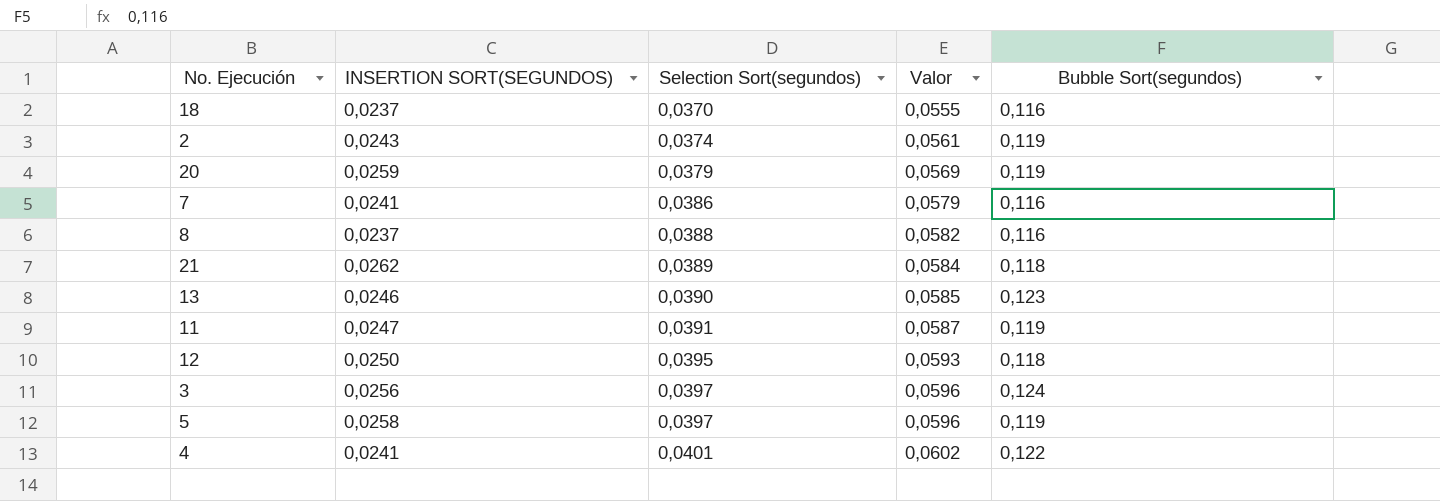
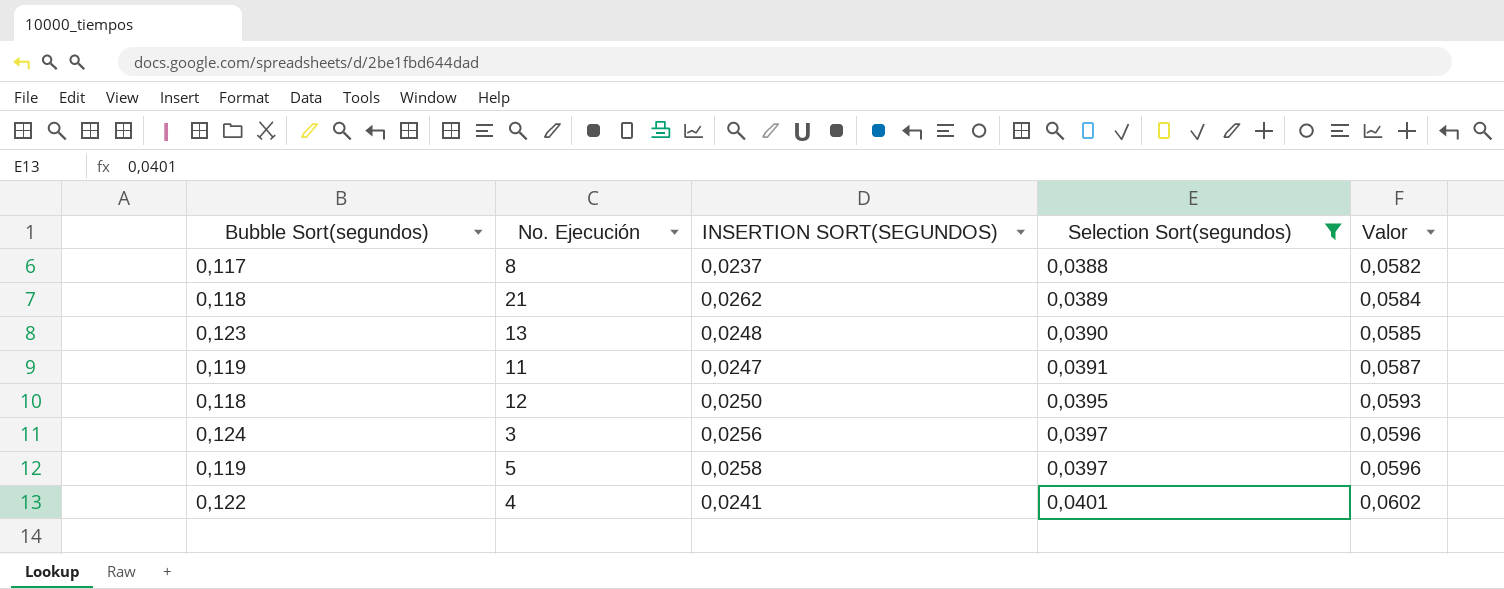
filter: none -> Selection Sort(segundos) >= 0,0388
column Bubble Sort(segundos) | position: 5 -> 1
8 | Bubble Sort(segundos): 0,116 -> 0,117
13 | INSERTION SORT(SEGUNDOS): 0,0246 -> 0,0248

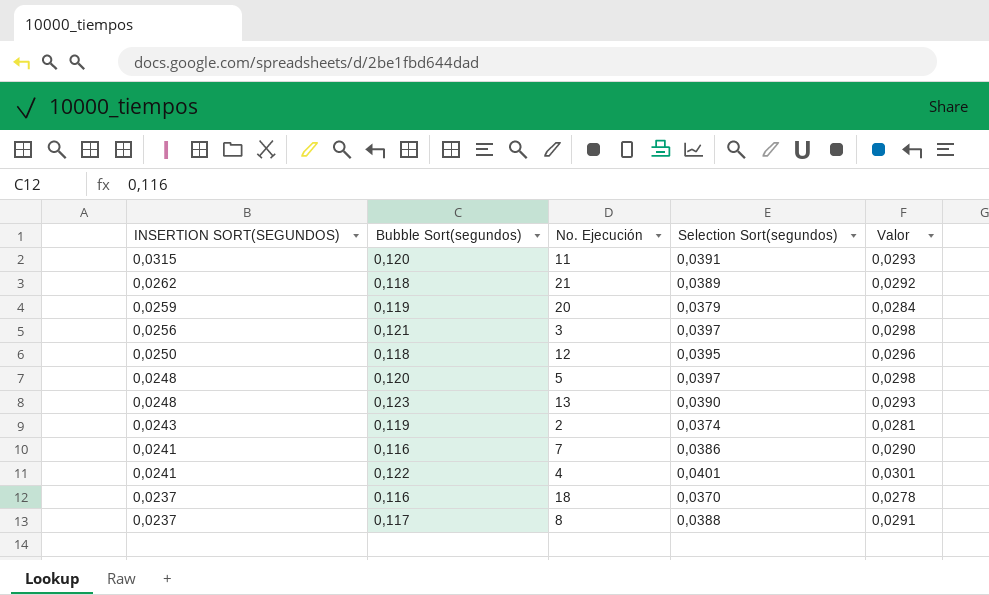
filter: Selection Sort(segundos) >= 0,0388 -> none
row order: Selection Sort(segundos) ascending -> INSERTION SORT(SEGUNDOS) descending
column INSERTION SORT(SEGUNDOS) | position: 3 -> 1
column Valor | formula: [Selection Sort(segundos)] * 1,5 -> [Selection Sort(segundos)] * 0,75
11 | INSERTION SORT(SEGUNDOS): 0,0247 -> 0,0315
11 | Bubble Sort(segundos): 0,119 -> 0,120
3 | Bubble Sort(segundos): 0,124 -> 0,121
5 | INSERTION SORT(SEGUNDOS): 0,0258 -> 0,0248
5 | Bubble Sort(segundos): 0,119 -> 0,120

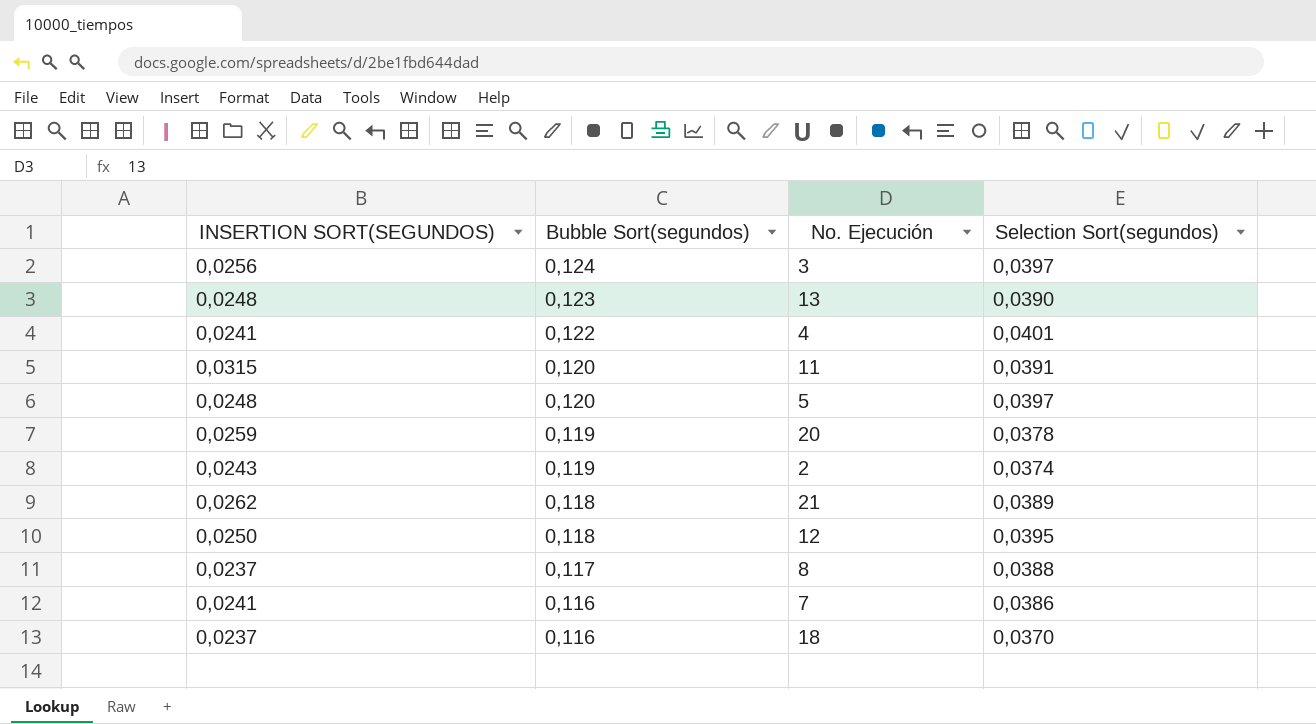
row order: INSERTION SORT(SEGUNDOS) descending -> Bubble Sort(segundos) descending
column Valor | formula: [Selection Sort(segundos)] * 0,75 -> none
3 | Bubble Sort(segundos): 0,121 -> 0,124
20 | Selection Sort(segundos): 0,0379 -> 0,0378

